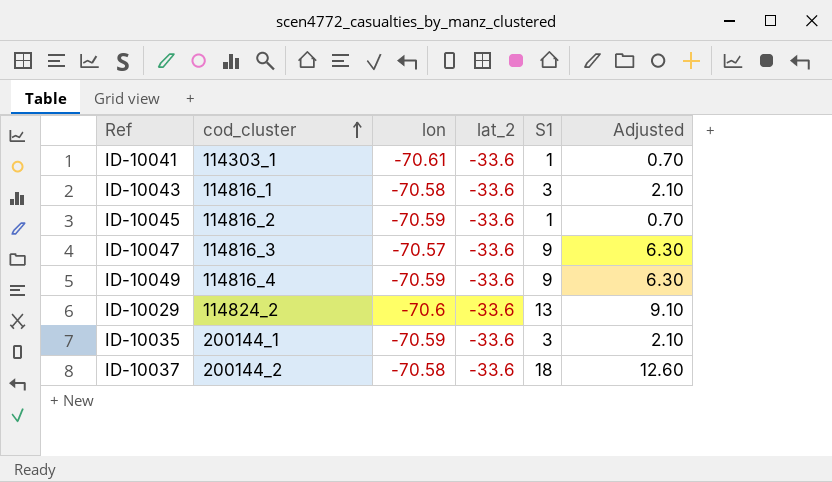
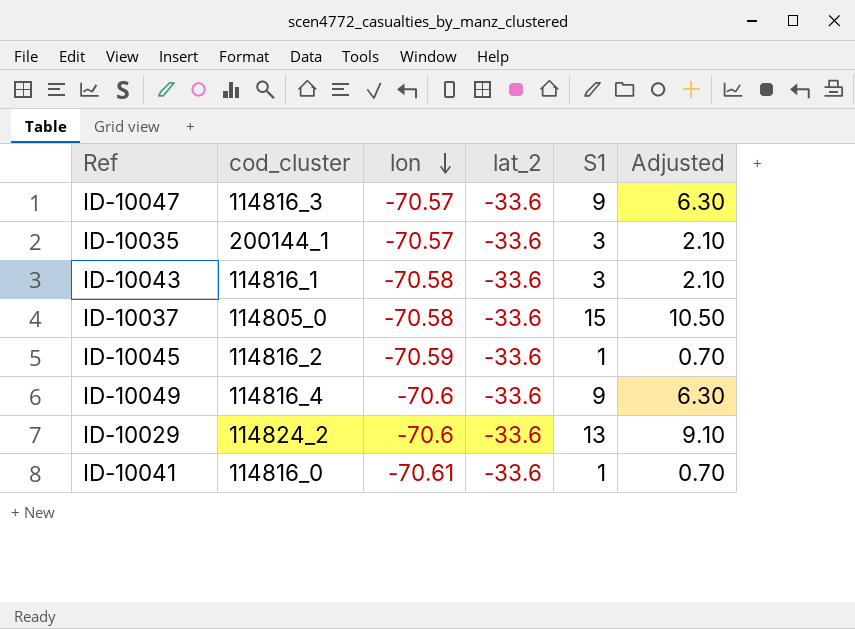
row order: cod_cluster ascending -> lon descending
ID-10035 | lon: -70.59 -> -70.57
ID-10037 | cod_cluster: 200144_2 -> 114805_0
ID-10037 | S1: 18 -> 15
ID-10037 | Adjusted: 12.60 -> 10.50
ID-10049 | lon: -70.59 -> -70.6
ID-10041 | cod_cluster: 114303_1 -> 114816_0

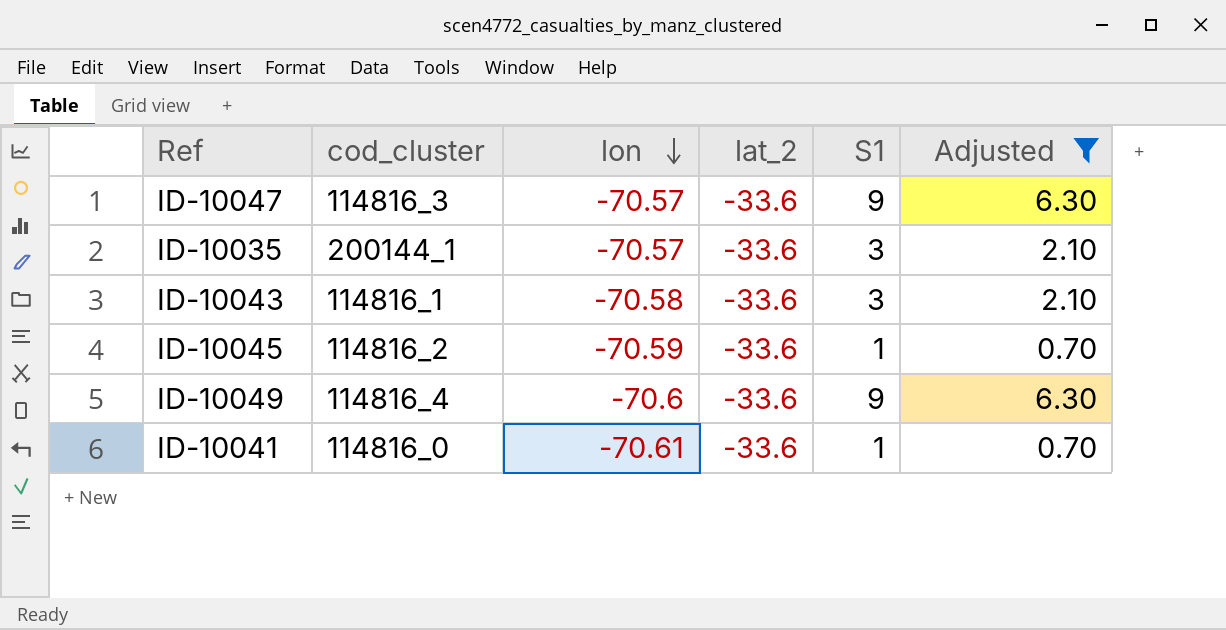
filter: none -> Adjusted <= 6.30

